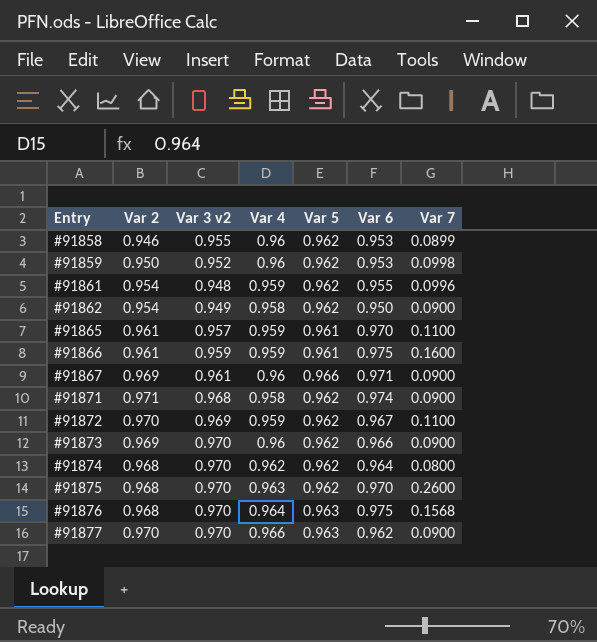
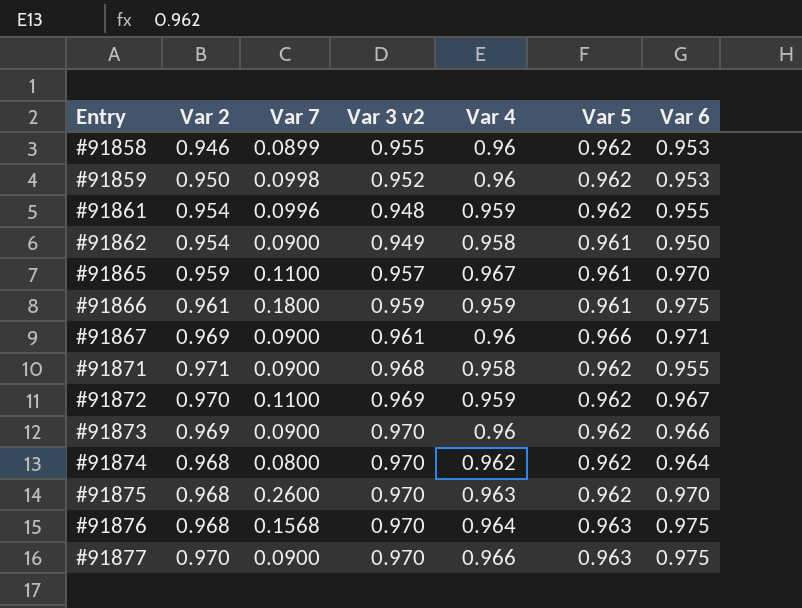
column Var 7 | position: 7 -> 3
#91862 | Var 5: 0.962 -> 0.961
#91865 | Var 2: 0.961 -> 0.959
#91865 | Var 4: 0.959 -> 0.967
#91866 | Var 7: 0.1600 -> 0.1800
#91871 | Var 6: 0.974 -> 0.955
#91877 | Var 6: 0.962 -> 0.975

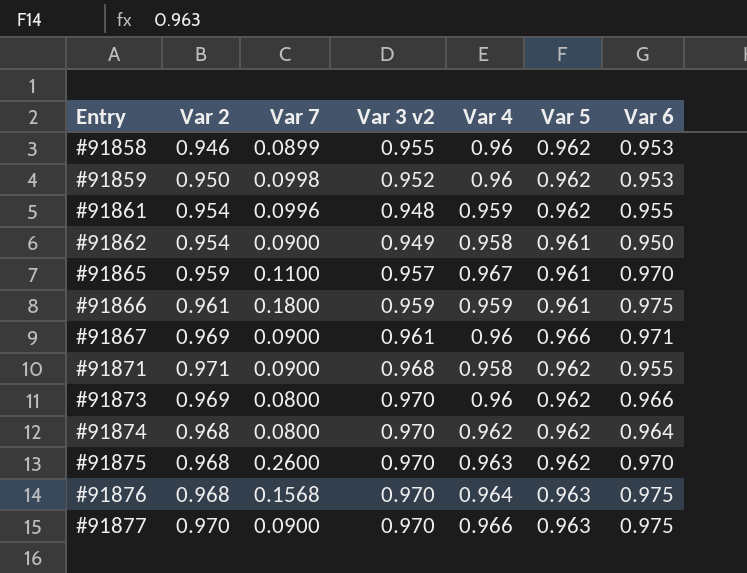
row #91872: 0.970 | 0.1100 | 0.969 | 0.959 | 0.962 | 0.967 -> none
#91873 | Var 7: 0.0900 -> 0.0800

